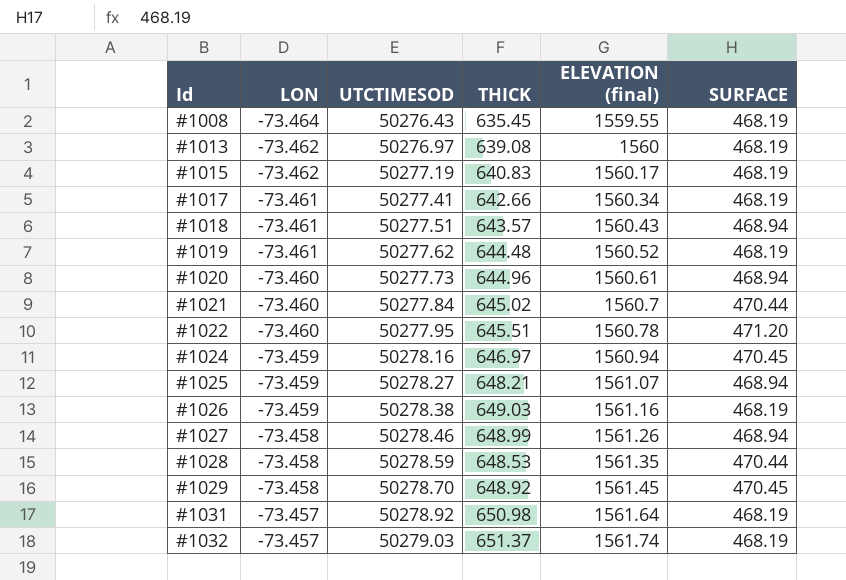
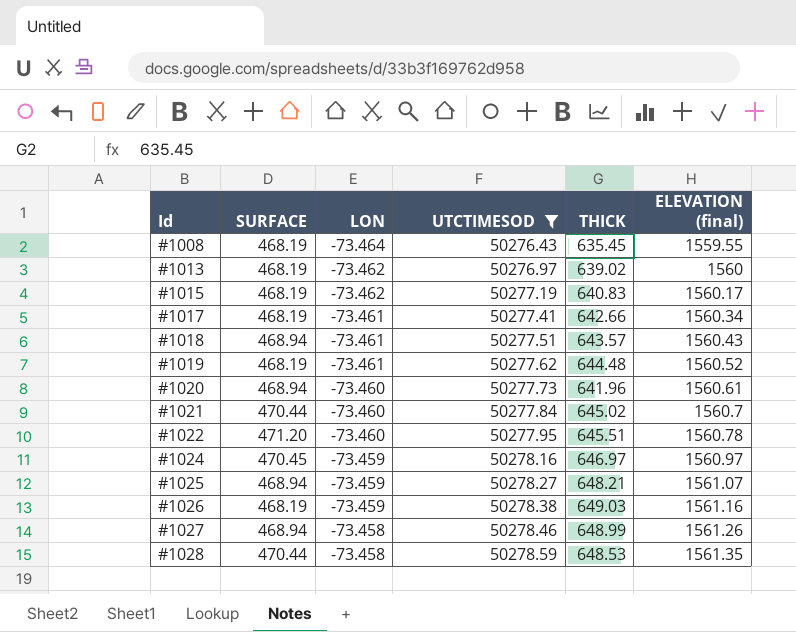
filter: none -> UTCTIMESOD <= 50278.59
column SURFACE | position: 6 -> 2
#1013 | THICK: 639.08 -> 639.02
#1020 | THICK: 644.96 -> 641.96
#1024 | ELEVATION (final): 1560.94 -> 1560.97

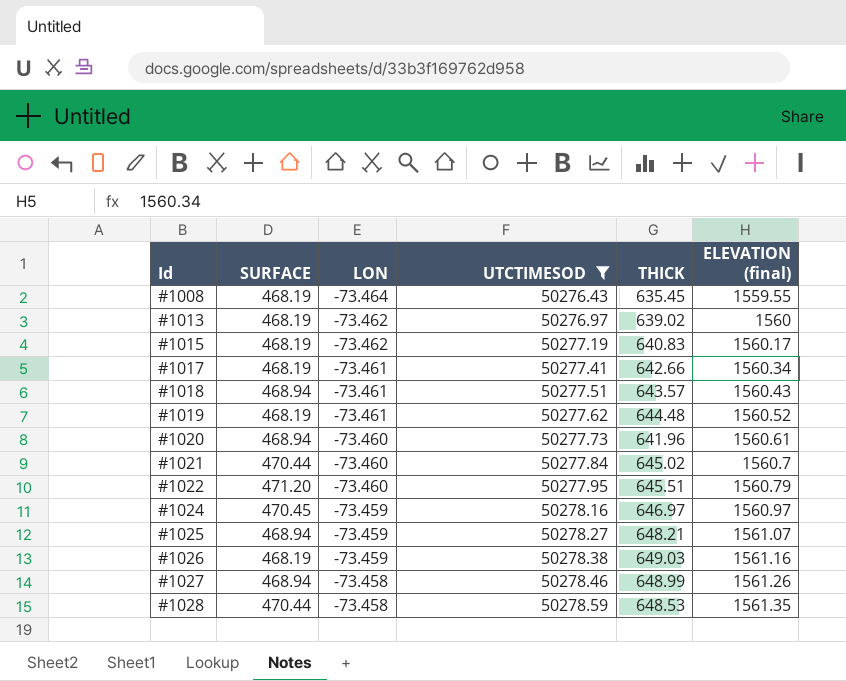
#1022 | ELEVATION (final): 1560.78 -> 1560.79

